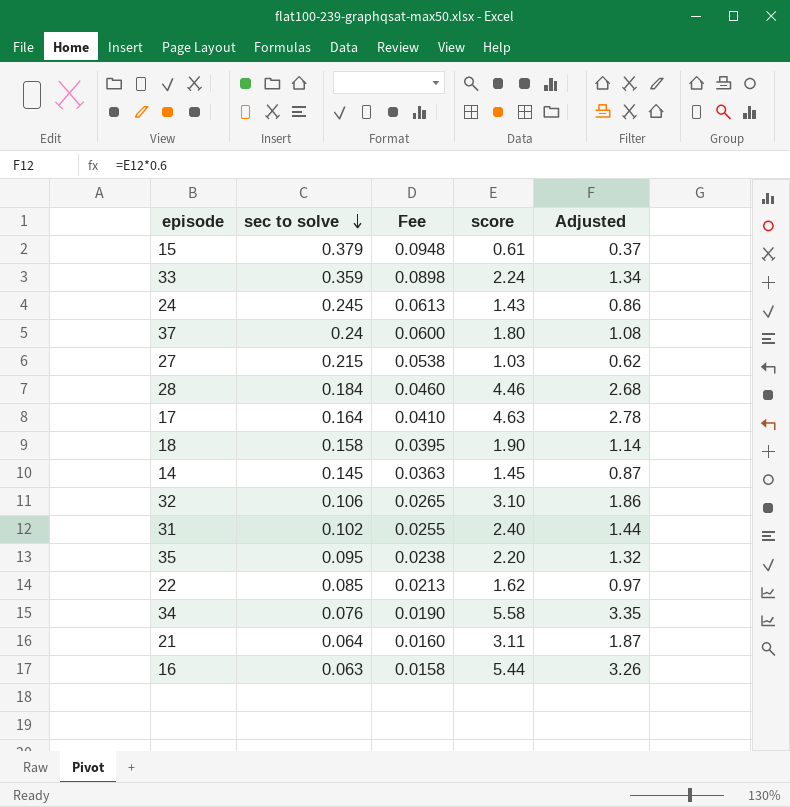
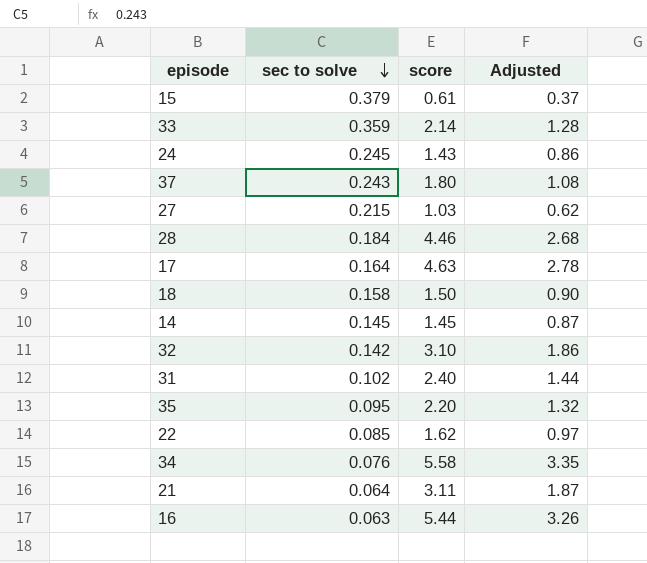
column Fee | formula: [sec to solve] * 0.25 -> none
33 | score: 2.24 -> 2.14
33 | Adjusted: 1.34 -> 1.28
37 | sec to solve: 0.24 -> 0.243
18 | score: 1.90 -> 1.50
18 | Adjusted: 1.14 -> 0.90
32 | sec to solve: 0.106 -> 0.142

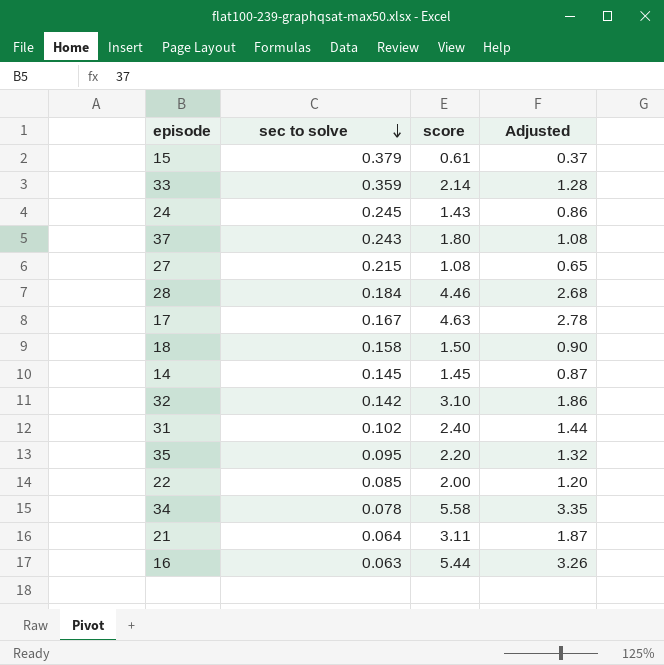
27 | score: 1.03 -> 1.08
27 | Adjusted: 0.62 -> 0.65
17 | sec to solve: 0.164 -> 0.167
22 | score: 1.62 -> 2.00
22 | Adjusted: 0.97 -> 1.20
34 | sec to solve: 0.076 -> 0.078

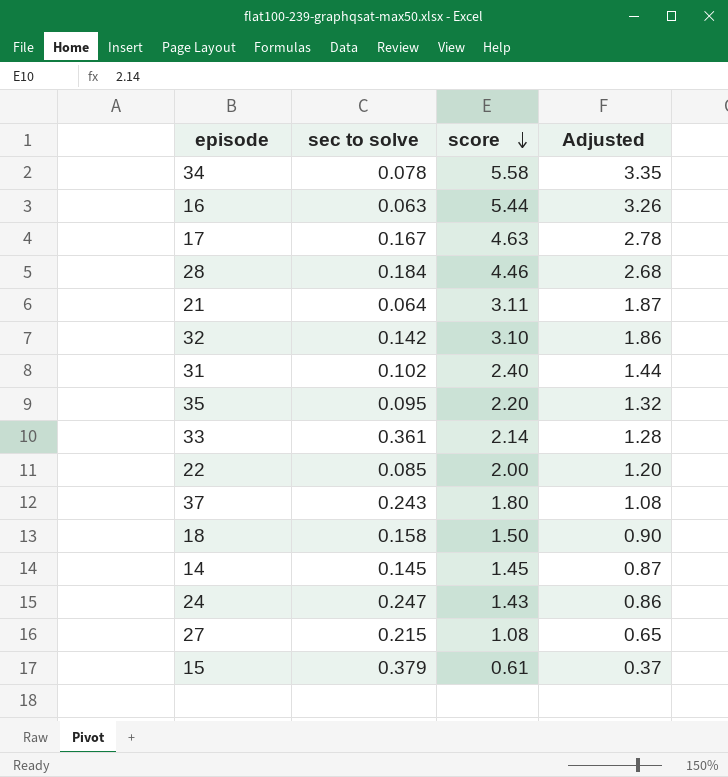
row order: sec to solve descending -> score descending
33 | sec to solve: 0.359 -> 0.361
24 | sec to solve: 0.245 -> 0.247

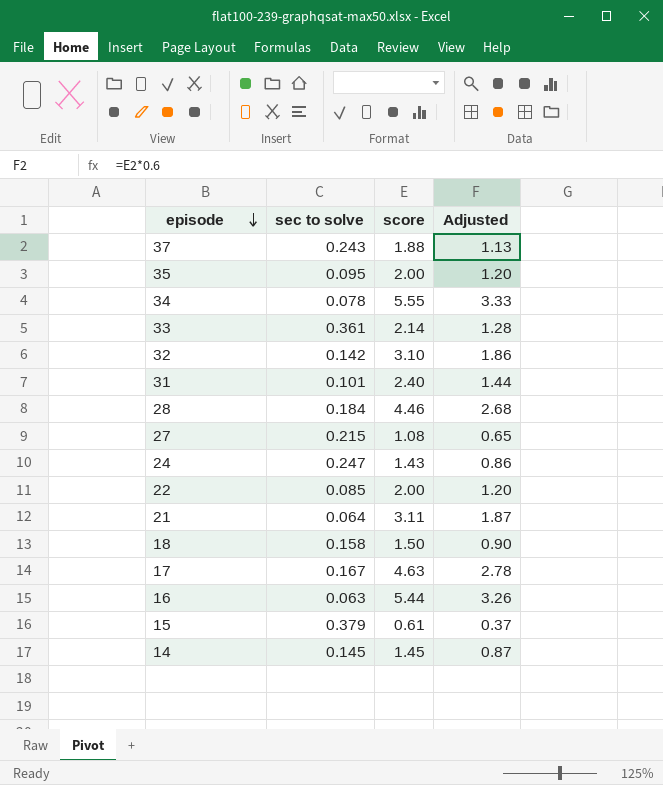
row order: score descending -> episode descending
37 | score: 1.80 -> 1.88
37 | Adjusted: 1.08 -> 1.13
35 | score: 2.20 -> 2.00
35 | Adjusted: 1.32 -> 1.20
34 | score: 5.58 -> 5.55
34 | Adjusted: 3.35 -> 3.33
31 | sec to solve: 0.102 -> 0.101

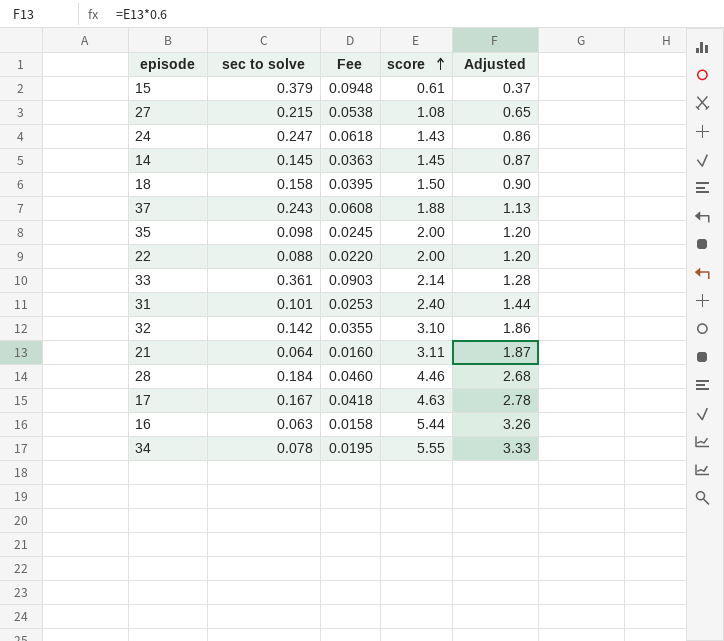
row order: episode descending -> score ascending
column Fee | formula: none -> [sec to solve] * 0.25
35 | sec to solve: 0.095 -> 0.098
22 | sec to solve: 0.085 -> 0.088

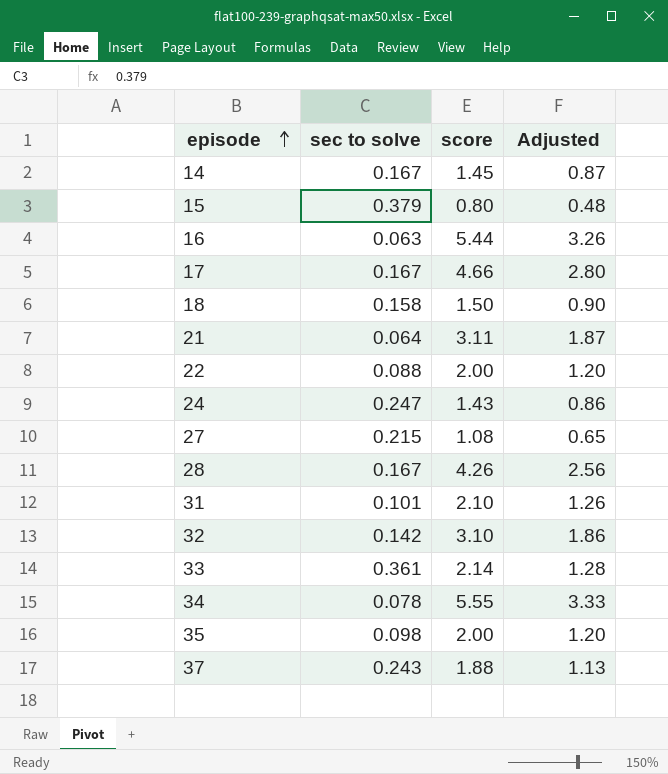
row order: score ascending -> episode ascending
column Fee | formula: [sec to solve] * 0.25 -> none
14 | sec to solve: 0.145 -> 0.167
15 | score: 0.61 -> 0.80
15 | Adjusted: 0.37 -> 0.48
17 | score: 4.63 -> 4.66
17 | Adjusted: 2.78 -> 2.80
28 | sec to solve: 0.184 -> 0.167
28 | score: 4.46 -> 4.26
28 | Adjusted: 2.68 -> 2.56
31 | score: 2.40 -> 2.10
31 | Adjusted: 1.44 -> 1.26

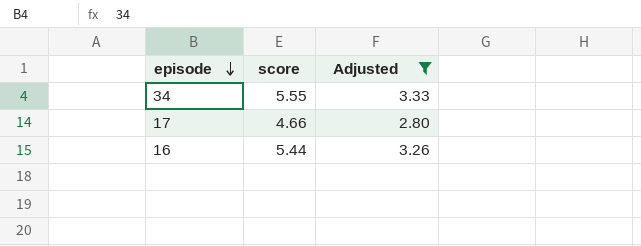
filter: none -> Adjusted >= 2.80
row order: episode ascending -> episode descending
column sec to solve | position: 2 -> none

